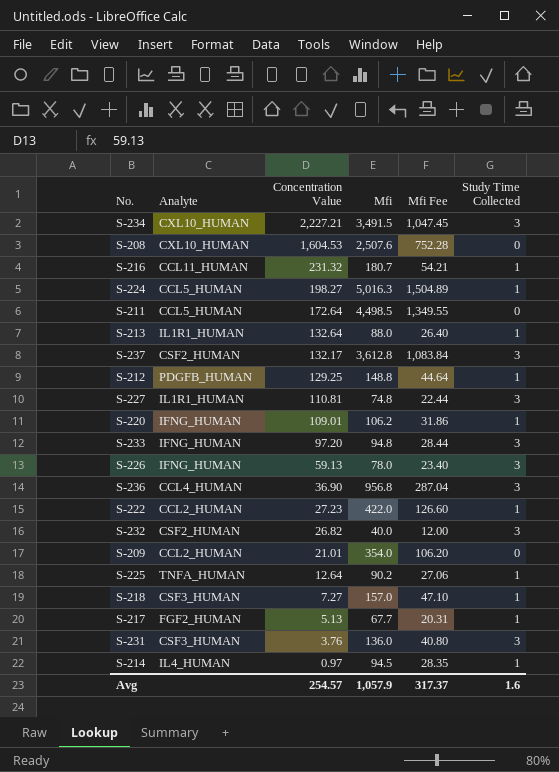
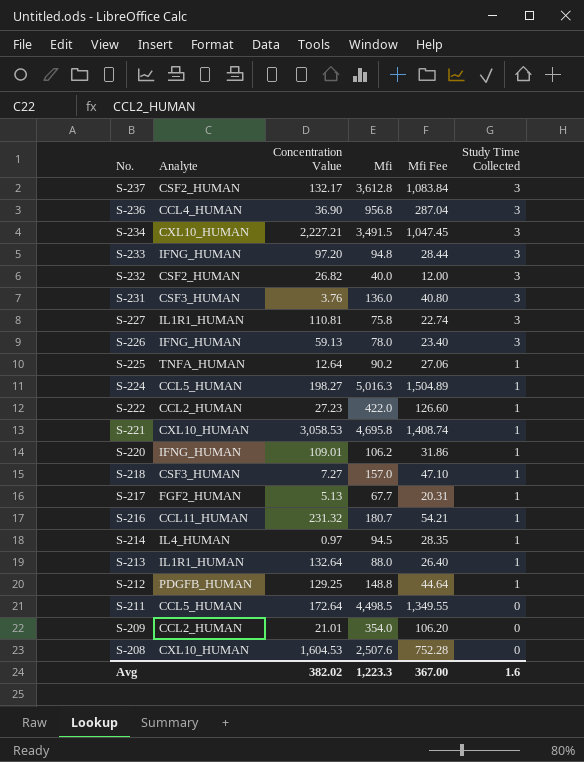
row order: Concentration Value descending -> No. descending
S-227 | Mfi: 74.8 -> 75.8
S-227 | Mfi Fee: 22.44 -> 22.74
row S-221: none -> CXL10_HUMAN | 3,058.53 | 4,695.8 | 1,408.74 | 1
Avg | Concentration Value: 254.57 -> 382.02
Avg | Mfi: 1,057.9 -> 1,223.3
Avg | Mfi Fee: 317.37 -> 367.00

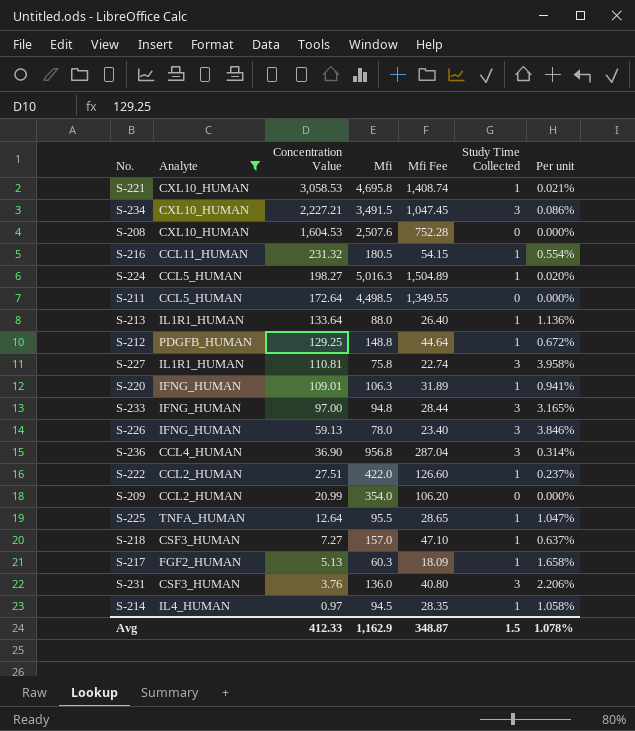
filter: none -> Analyte != CSF2_HUMAN
row order: No. descending -> Concentration Value descending
column Per unit | formula: none -> [Study Time Collected] / [Mfi]
S-216 | Mfi: 180.7 -> 180.5
S-216 | Mfi Fee: 54.21 -> 54.15
S-213 | Concentration Value: 132.64 -> 133.64
S-220 | Mfi: 106.2 -> 106.3
S-220 | Mfi Fee: 31.86 -> 31.89
S-233 | Concentration Value: 97.20 -> 97.00
S-222 | Concentration Value: 27.23 -> 27.51
S-209 | Concentration Value: 21.01 -> 20.99
S-225 | Mfi: 90.2 -> 95.5
S-225 | Mfi Fee: 27.06 -> 28.65
S-217 | Mfi: 67.7 -> 60.3
S-217 | Mfi Fee: 20.31 -> 18.09
Avg | Concentration Value: 382.02 -> 412.33
Avg | Mfi: 1,223.3 -> 1,162.9
Avg | Mfi Fee: 367.00 -> 348.87
Avg | Study Time Collected: 1.6 -> 1.5

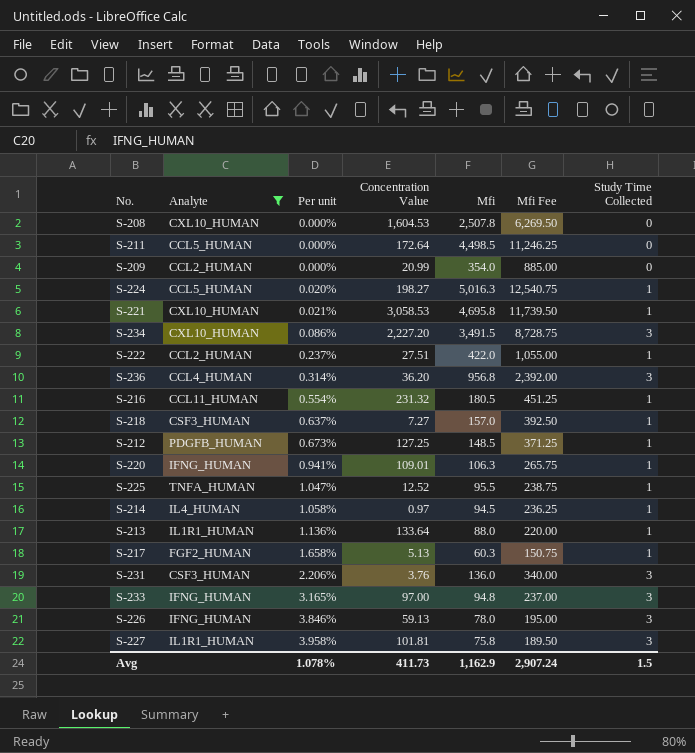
row order: Concentration Value descending -> Per unit ascending
column Per unit | position: 7 -> 3
column Mfi Fee | formula: [Mfi] * 0.3 -> [Mfi] * 2.5
S-208 | Mfi: 2,507.6 -> 2,507.8
S-234 | Concentration Value: 2,227.21 -> 2,227.20
S-236 | Concentration Value: 36.90 -> 36.20
S-212 | Per unit: 0.672% -> 0.673%
S-212 | Concentration Value: 129.25 -> 127.25
S-212 | Mfi: 148.8 -> 148.5
S-225 | Concentration Value: 12.64 -> 12.52
S-227 | Concentration Value: 110.81 -> 101.81
Avg | Concentration Value: 412.33 -> 411.73
Avg | Mfi Fee: 348.87 -> 2,907.24

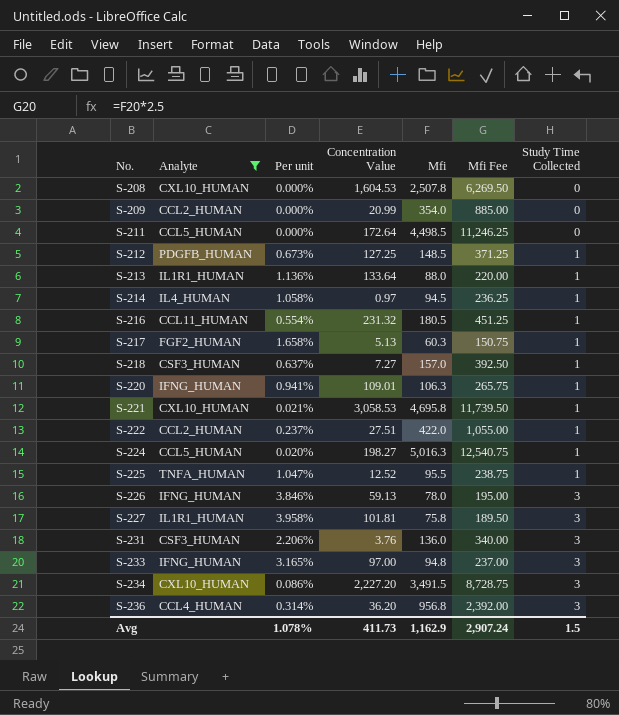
row order: Per unit ascending -> No. ascending

